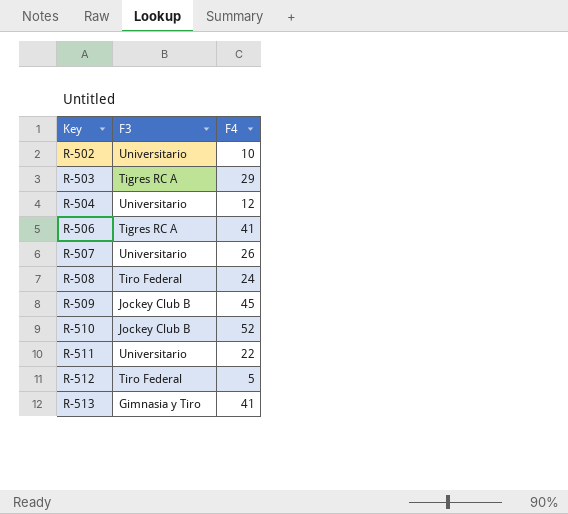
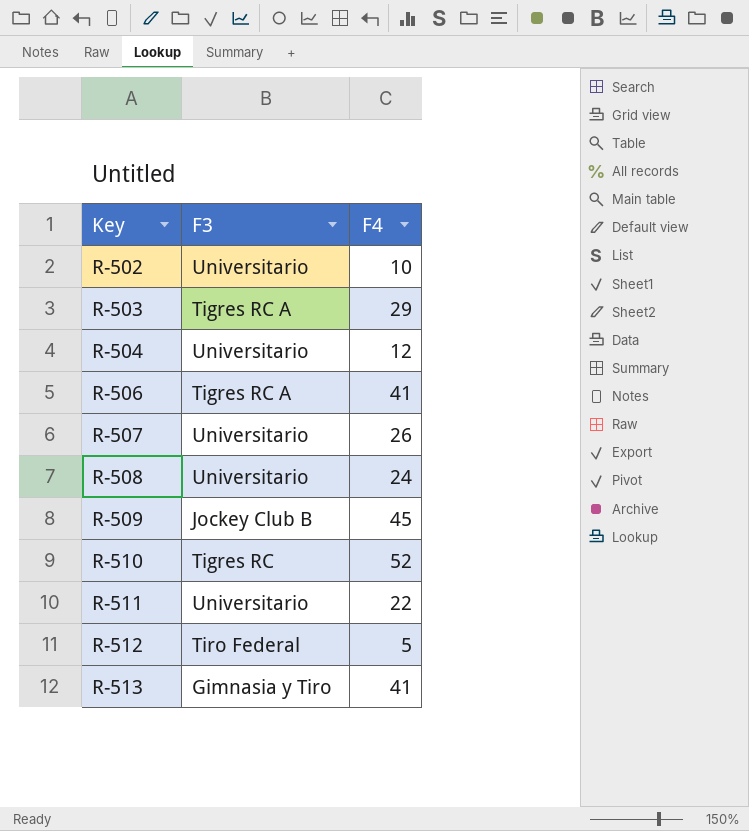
R-508 | F3: Tiro Federal -> Universitario
R-510 | F3: Jockey Club B -> Tigres RC

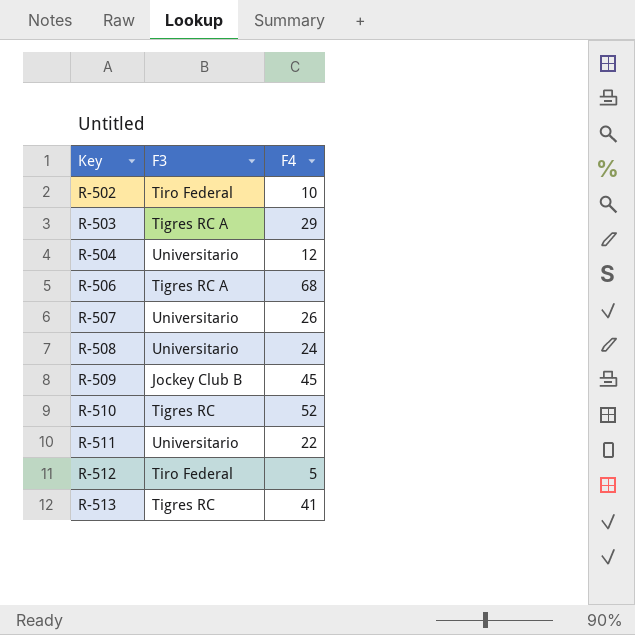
R-502 | F3: Universitario -> Tiro Federal
R-506 | F4: 41 -> 68
R-513 | F3: Gimnasia y Tiro -> Tigres RC

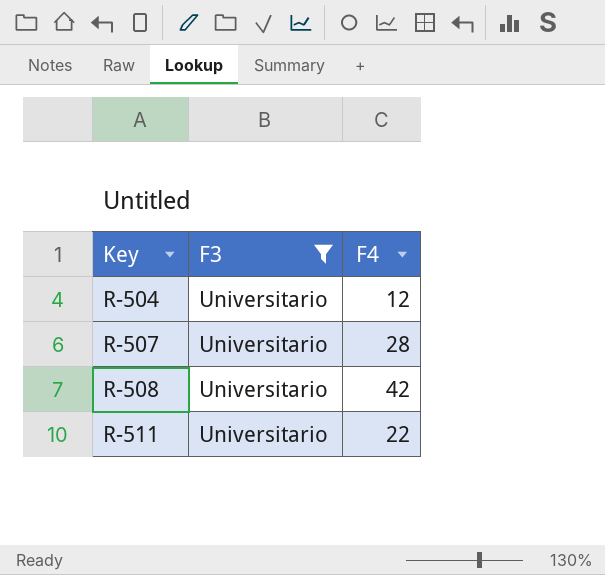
filter: none -> F3 = Universitario
R-507 | F4: 26 -> 28
R-508 | F4: 24 -> 42

